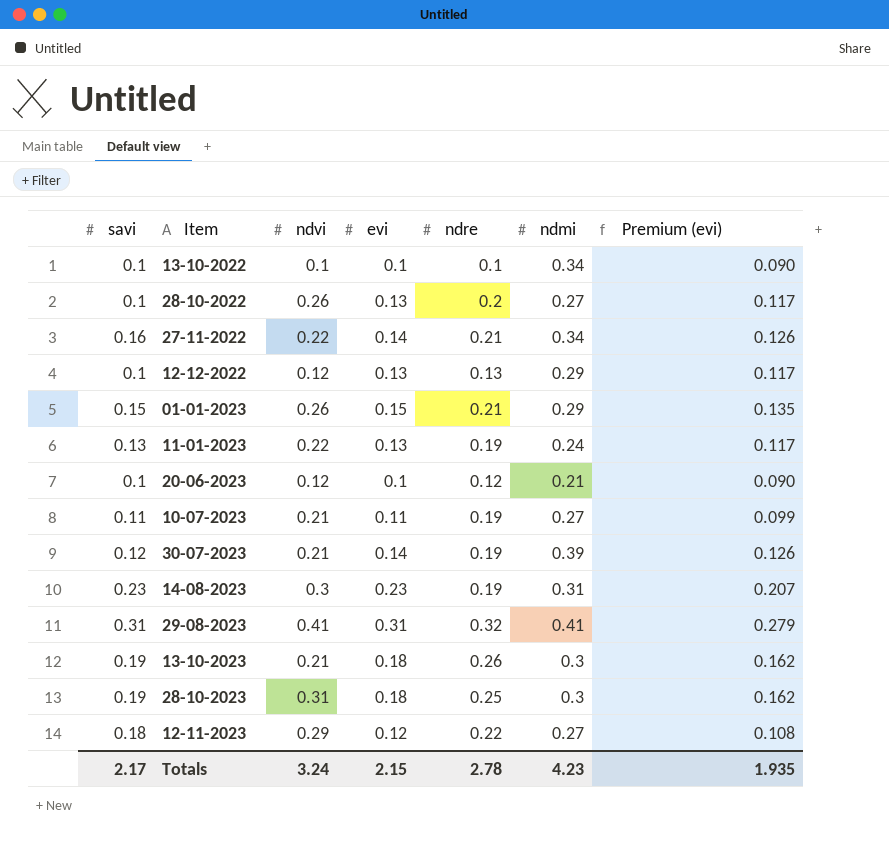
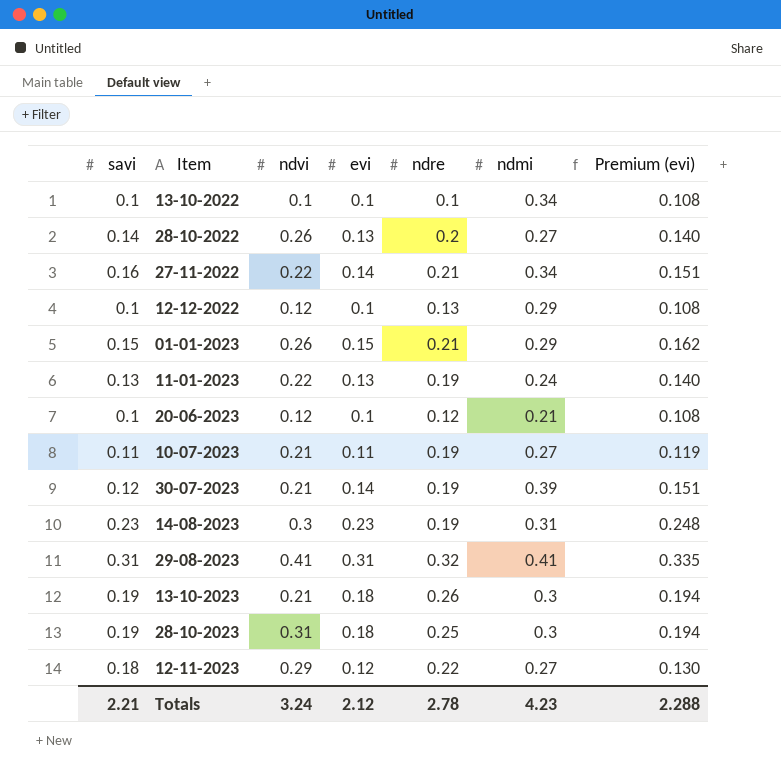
column Premium (evi) | formula: [evi] * 0.9 -> [evi] * 1.08
28-10-2022 | savi: 0.1 -> 0.14
12-12-2022 | evi: 0.13 -> 0.1
Totals | savi: 2.17 -> 2.21
Totals | evi: 2.15 -> 2.12
Totals | Premium (evi): 1.935 -> 2.288

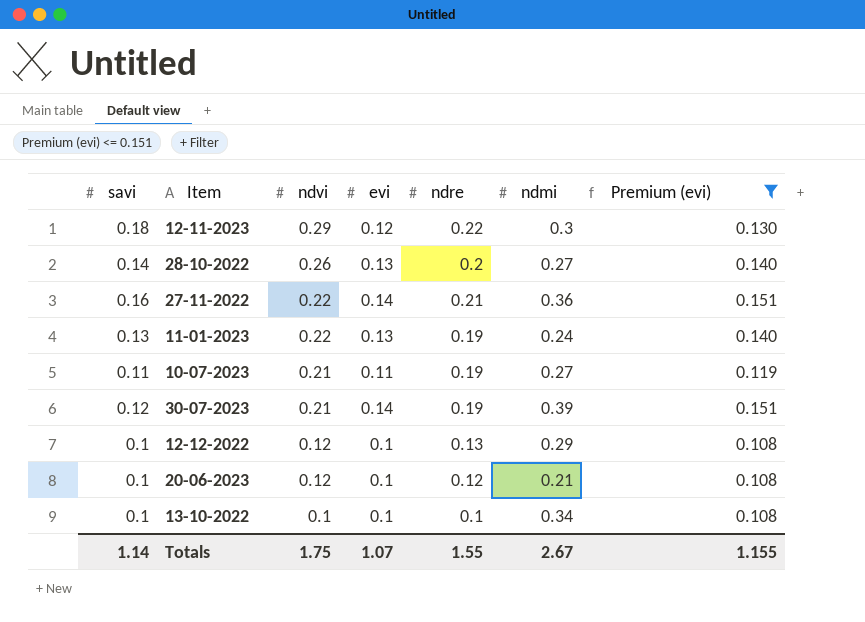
filter: none -> Premium (evi) <= 0.151
row order: Item ascending -> ndvi descending
12-11-2023 | ndmi: 0.27 -> 0.3
27-11-2022 | ndmi: 0.34 -> 0.36
Totals | savi: 2.21 -> 1.14
Totals | ndvi: 3.24 -> 1.75
Totals | evi: 2.12 -> 1.07
Totals | ndre: 2.78 -> 1.55
Totals | ndmi: 4.23 -> 2.67
Totals | Premium (evi): 2.288 -> 1.155

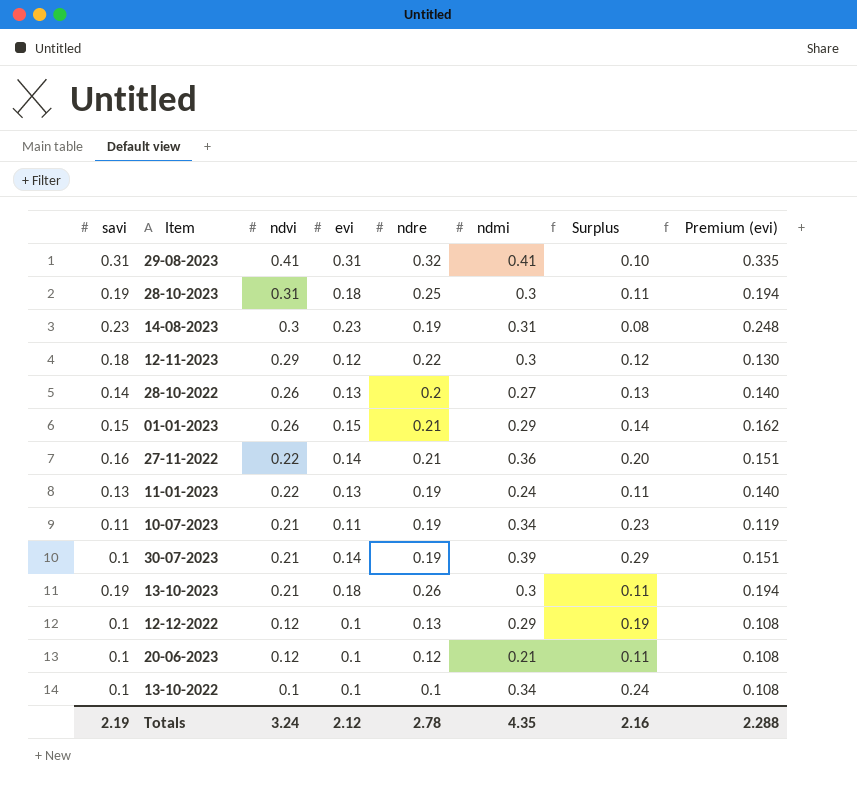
filter: Premium (evi) <= 0.151 -> none
column Surplus | formula: none -> [ndmi] - [savi]
10-07-2023 | ndmi: 0.27 -> 0.34
30-07-2023 | savi: 0.12 -> 0.1
Totals | savi: 1.14 -> 2.19
Totals | ndvi: 1.75 -> 3.24
Totals | evi: 1.07 -> 2.12
Totals | ndre: 1.55 -> 2.78
Totals | ndmi: 2.67 -> 4.35
Totals | Premium (evi): 1.155 -> 2.288

